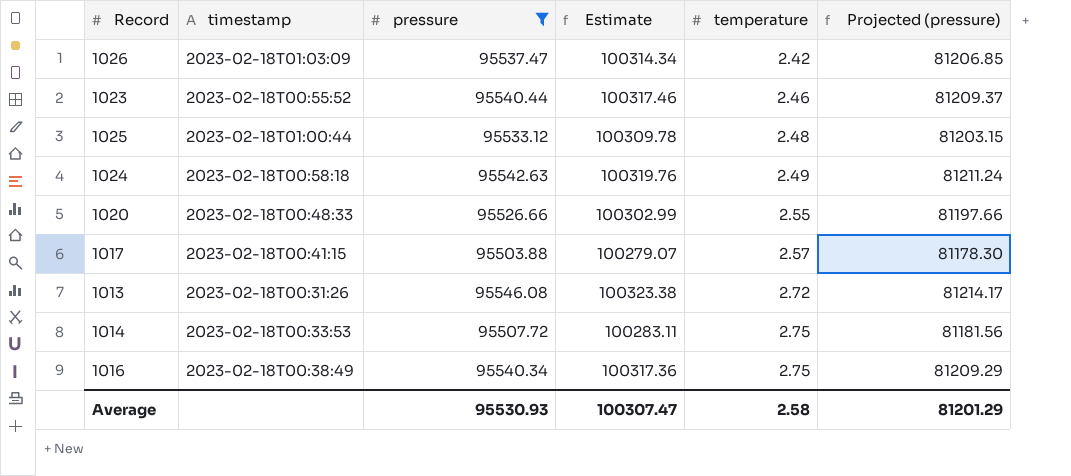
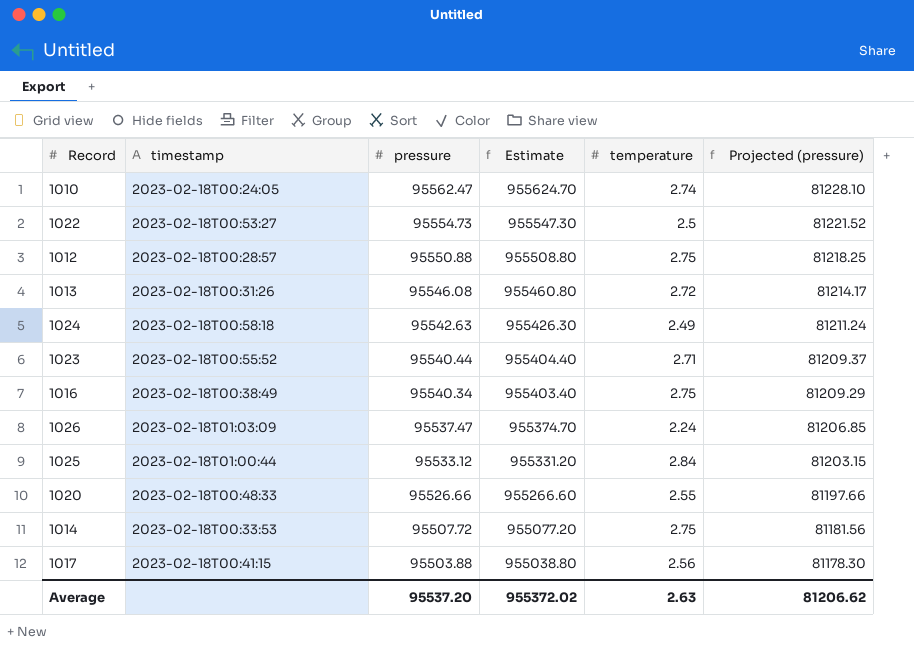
filter: pressure <= 95546.08 -> none
row order: temperature ascending -> pressure descending
column Estimate | formula: [pressure] * 1.05 -> [pressure] * 10
1023 | temperature: 2.46 -> 2.71
1026 | temperature: 2.42 -> 2.24
1025 | temperature: 2.48 -> 2.84
1017 | temperature: 2.57 -> 2.56
Average | pressure: 95530.93 -> 95537.20
Average | Estimate: 100307.47 -> 955372.02
Average | temperature: 2.58 -> 2.63
Average | Projected (pressure): 81201.29 -> 81206.62

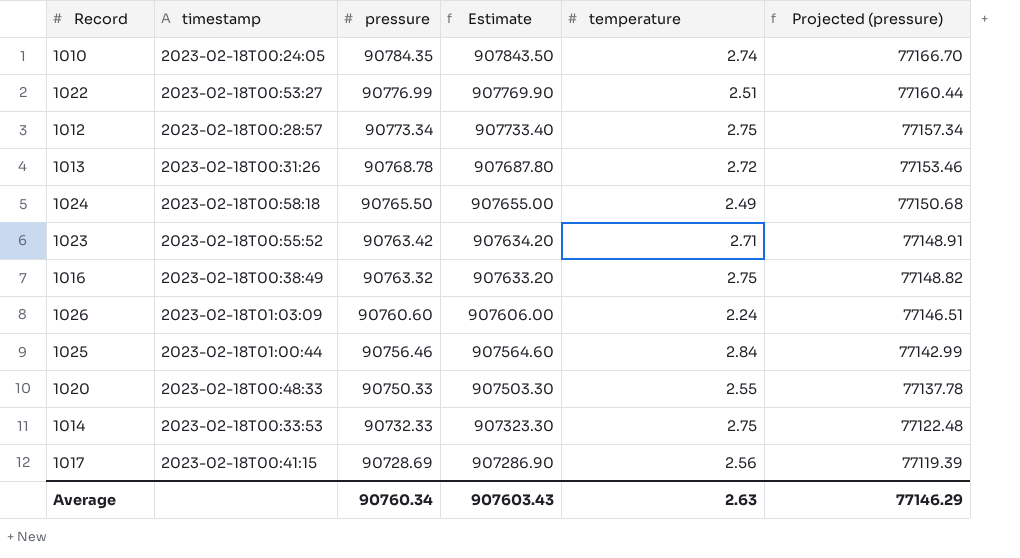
1010 | pressure: 95562.47 -> 90784.35
1010 | Estimate: 955624.70 -> 907843.50
1010 | Projected (pressure): 81228.10 -> 77166.70
1022 | pressure: 95554.73 -> 90776.99
1022 | Estimate: 955547.30 -> 907769.90
1022 | temperature: 2.5 -> 2.51
1022 | Projected (pressure): 81221.52 -> 77160.44
1012 | pressure: 95550.88 -> 90773.34
1012 | Estimate: 955508.80 -> 907733.40
1012 | Projected (pressure): 81218.25 -> 77157.34
1013 | pressure: 95546.08 -> 90768.78
1013 | Estimate: 955460.80 -> 907687.80
1013 | Projected (pressure): 81214.17 -> 77153.46
1024 | pressure: 95542.63 -> 90765.50
1024 | Estimate: 955426.30 -> 907655.00
1024 | Projected (pressure): 81211.24 -> 77150.68
1023 | pressure: 95540.44 -> 90763.42
1023 | Estimate: 955404.40 -> 907634.20
1023 | Projected (pressure): 81209.37 -> 77148.91
1016 | pressure: 95540.34 -> 90763.32
1016 | Estimate: 955403.40 -> 907633.20
1016 | Projected (pressure): 81209.29 -> 77148.82
1026 | pressure: 95537.47 -> 90760.60
1026 | Estimate: 955374.70 -> 907606.00
1026 | Projected (pressure): 81206.85 -> 77146.51
1025 | pressure: 95533.12 -> 90756.46
1025 | Estimate: 955331.20 -> 907564.60
1025 | Projected (pressure): 81203.15 -> 77142.99
1020 | pressure: 95526.66 -> 90750.33
1020 | Estimate: 955266.60 -> 907503.30
1020 | Projected (pressure): 81197.66 -> 77137.78
1014 | pressure: 95507.72 -> 90732.33
1014 | Estimate: 955077.20 -> 907323.30
1014 | Projected (pressure): 81181.56 -> 77122.48
1017 | pressure: 95503.88 -> 90728.69
1017 | Estimate: 955038.80 -> 907286.90
1017 | Projected (pressure): 81178.30 -> 77119.39
Average | pressure: 95537.20 -> 90760.34
Average | Estimate: 955372.02 -> 907603.43
Average | Projected (pressure): 81206.62 -> 77146.29

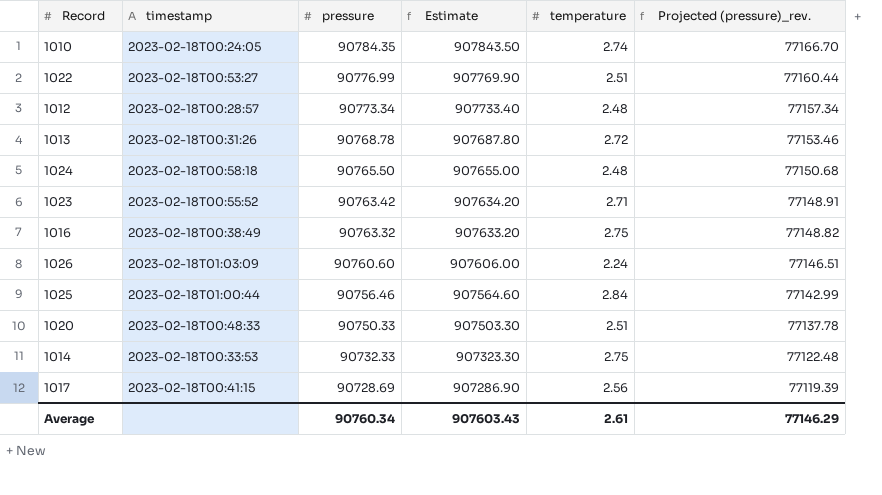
column name: Projected (pressure) -> Projected (pressure)_rev.
1012 | temperature: 2.75 -> 2.48
1024 | temperature: 2.49 -> 2.48
1020 | temperature: 2.55 -> 2.51
Average | temperature: 2.63 -> 2.61

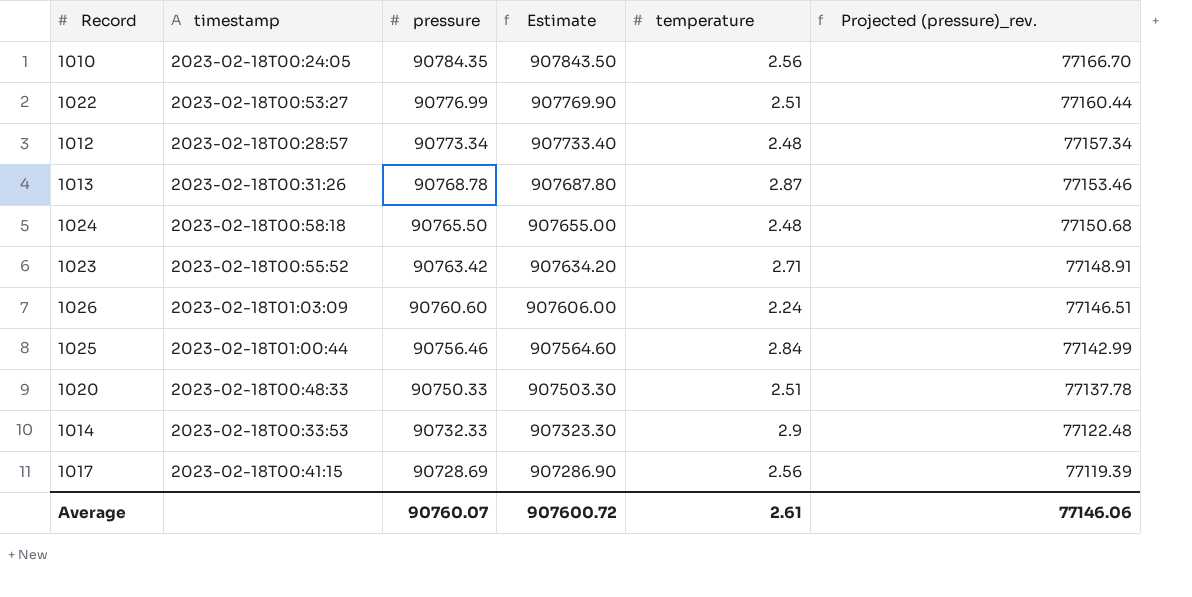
row 1016: 2023-02-18T00:38:49 | 90763.32 | 907633.20 | 2.75 | 77148.82 -> none
1010 | temperature: 2.74 -> 2.56
1013 | temperature: 2.72 -> 2.87
1014 | temperature: 2.75 -> 2.9
Average | pressure: 90760.34 -> 90760.07
Average | Estimate: 907603.43 -> 907600.72
Average | Projected (pressure)_rev.: 77146.29 -> 77146.06

